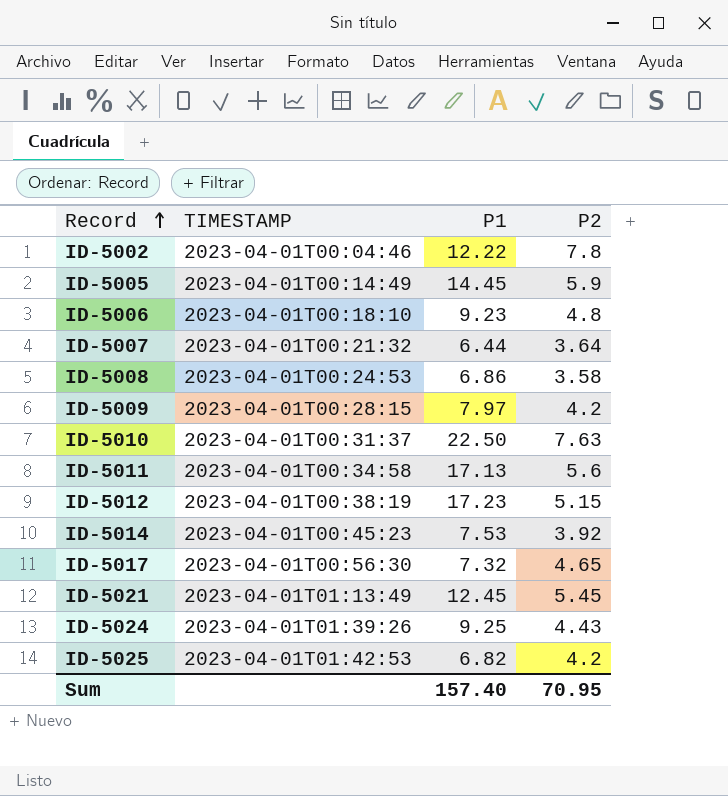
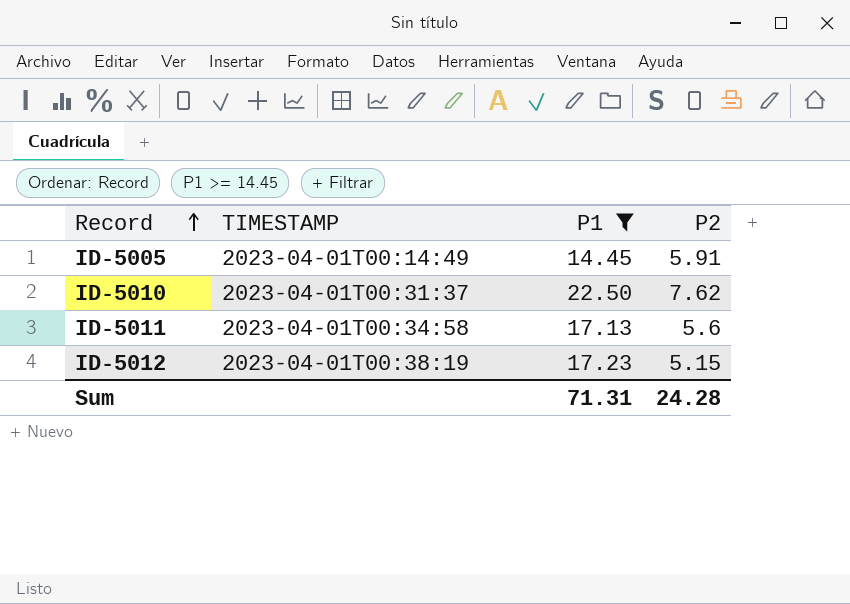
filter: none -> P1 >= 14.45
ID-5005 | P2: 5.9 -> 5.91
ID-5010 | P2: 7.63 -> 7.62
Sum | P1: 157.40 -> 71.31
Sum | P2: 70.95 -> 24.28

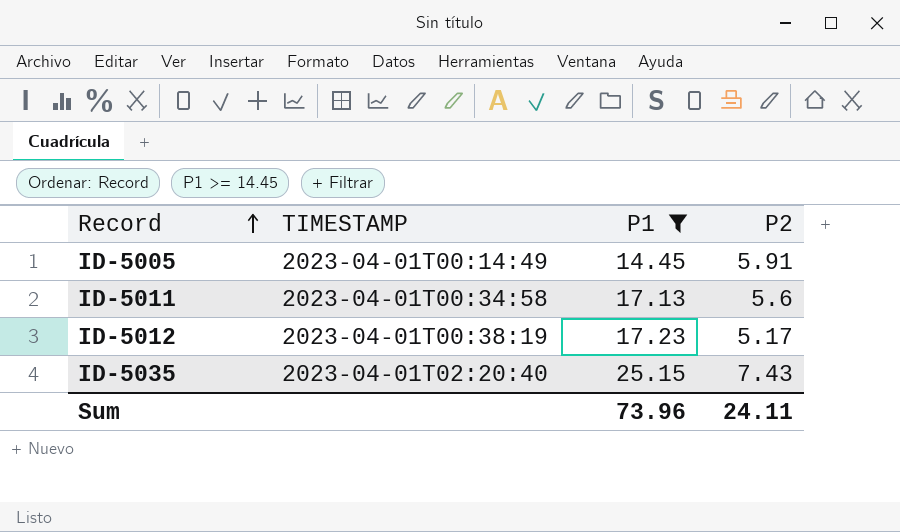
row ID-5010: 2023-04-01T00:31:37 | 22.50 | 7.62 -> none
ID-5012 | P2: 5.15 -> 5.17
row ID-5035: none -> 2023-04-01T02:20:40 | 25.15 | 7.43
Sum | P1: 71.31 -> 73.96
Sum | P2: 24.28 -> 24.11

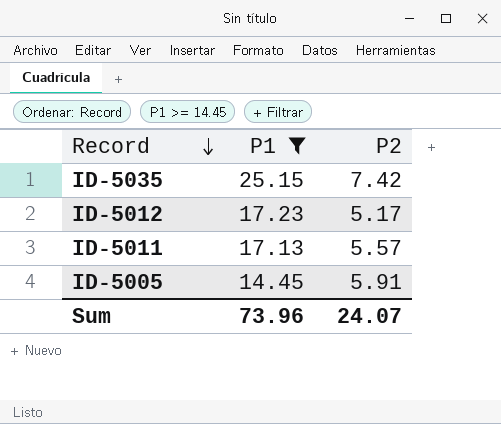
row order: Record ascending -> Record descending
column TIMESTAMP | position: 2 -> none
ID-5035 | P2: 7.43 -> 7.42
ID-5011 | P2: 5.6 -> 5.57
Sum | P2: 24.11 -> 24.07

